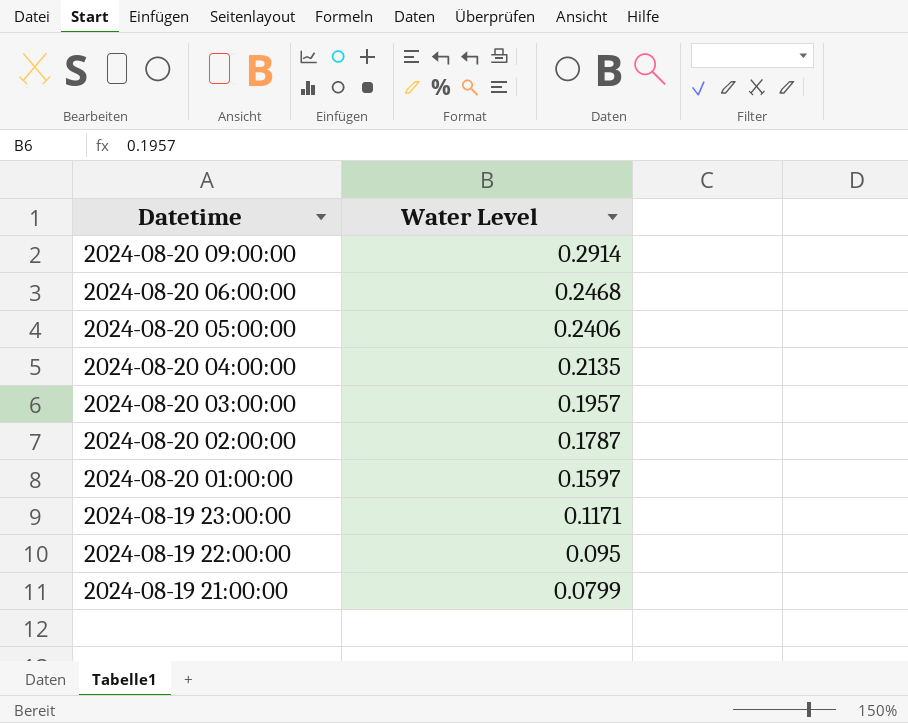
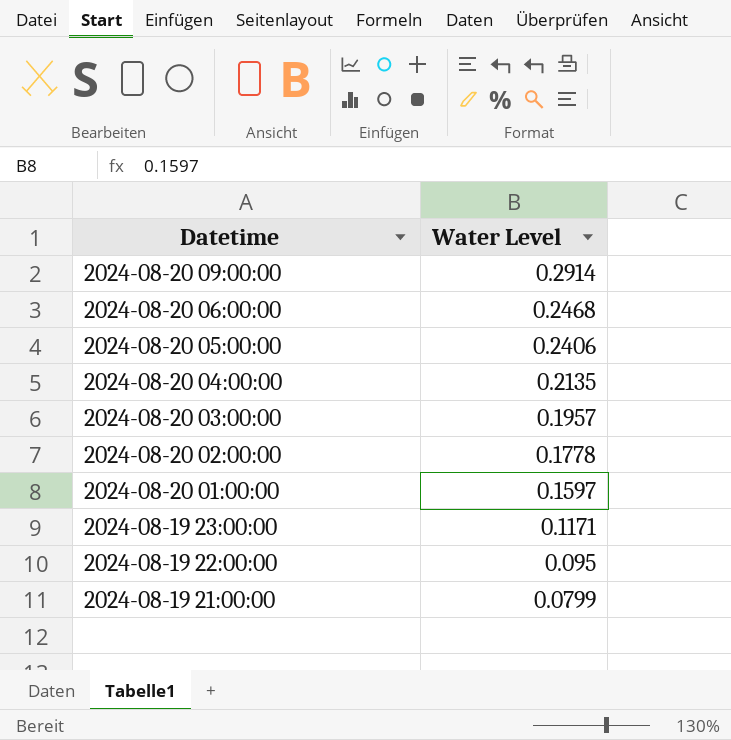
2024-08-20 02:00:00 | Water Level: 0.1787 -> 0.1778

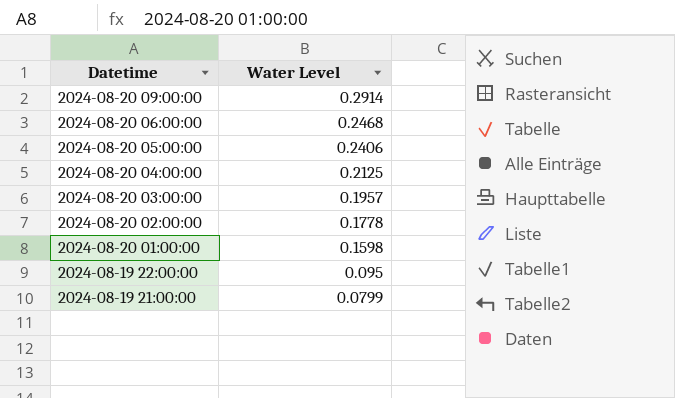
row 2024-08-19 23:00:00: 0.1171 -> none
2024-08-20 04:00:00 | Water Level: 0.2135 -> 0.2125
2024-08-20 01:00:00 | Water Level: 0.1597 -> 0.1598

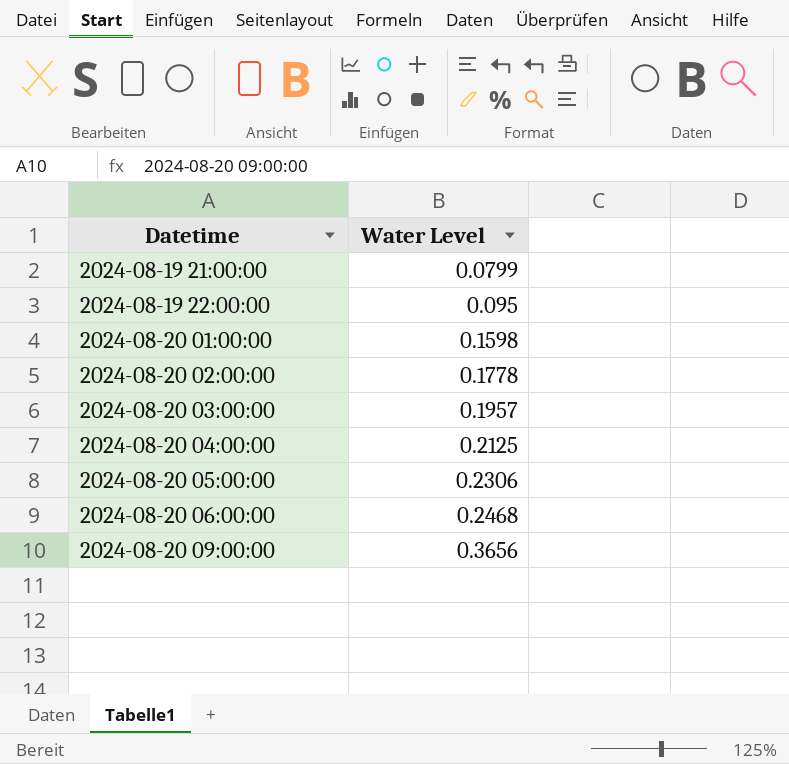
row order: Datetime descending -> Datetime ascending
2024-08-20 05:00:00 | Water Level: 0.2406 -> 0.2306
2024-08-20 09:00:00 | Water Level: 0.2914 -> 0.3656

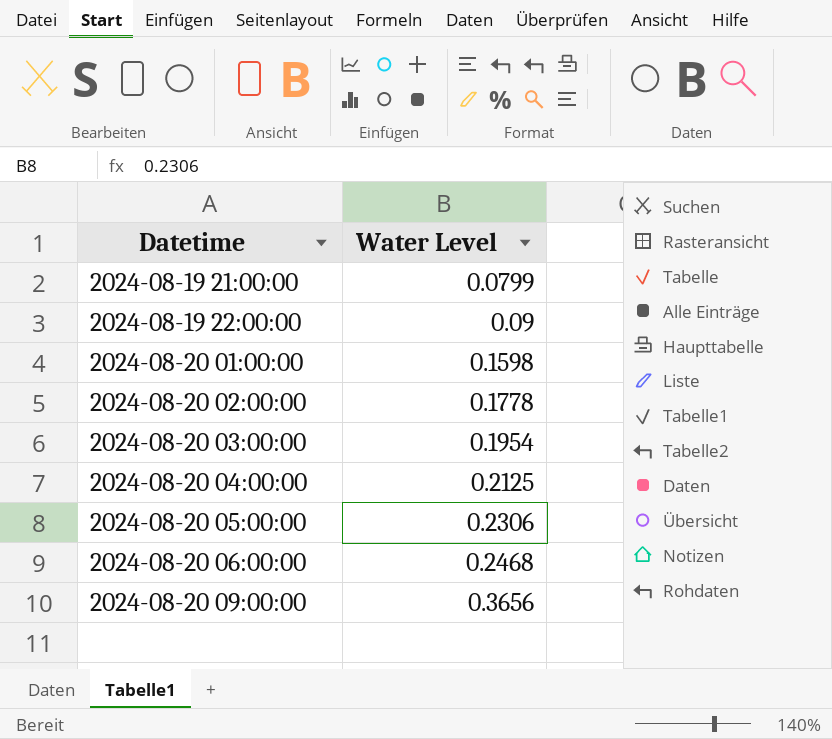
2024-08-19 22:00:00 | Water Level: 0.095 -> 0.09
2024-08-20 03:00:00 | Water Level: 0.1957 -> 0.1954

